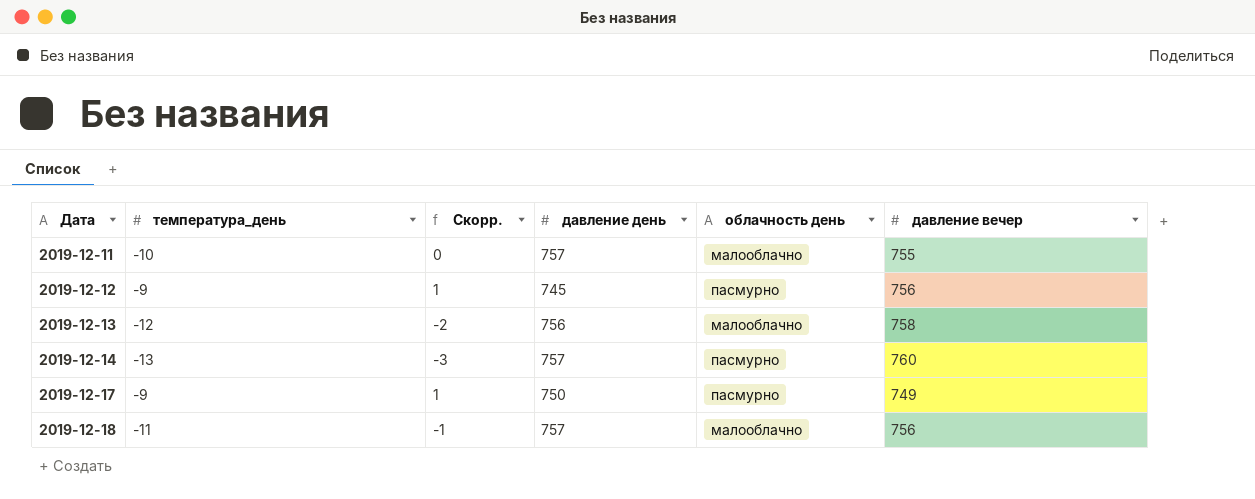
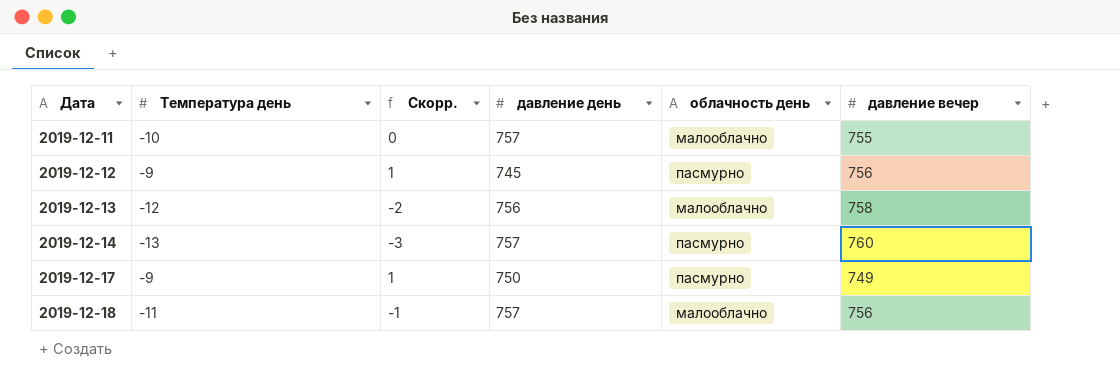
column name: температура_день -> Температура день

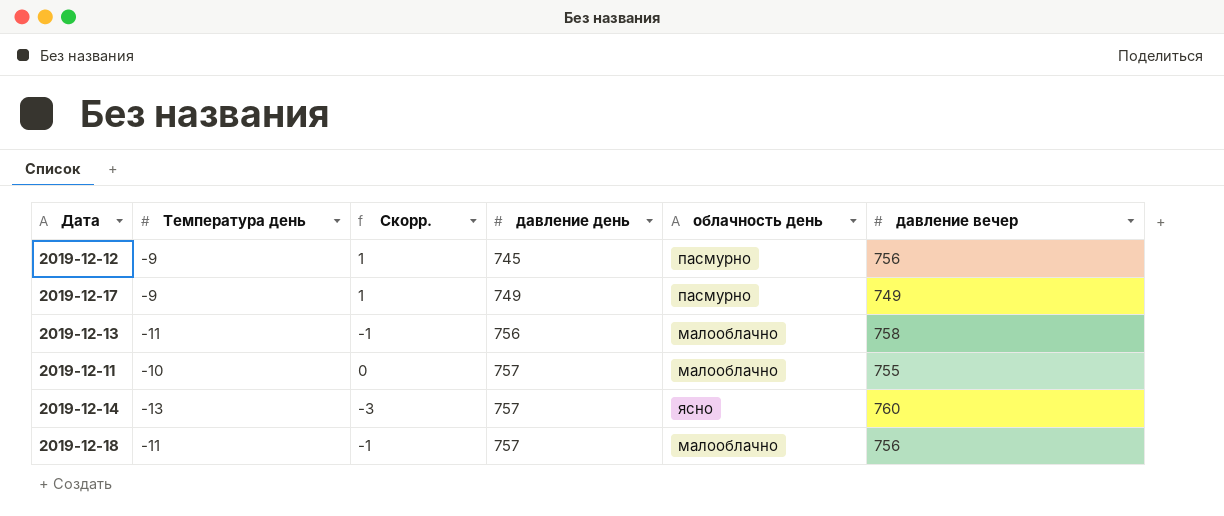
row order: Дата ascending -> давление день ascending
2019-12-17 | давление день: 750 -> 749
2019-12-13 | Температура день: -12 -> -11
2019-12-13 | Скорр.: -2 -> -1
2019-12-14 | облачность день: пасмурно -> ясно

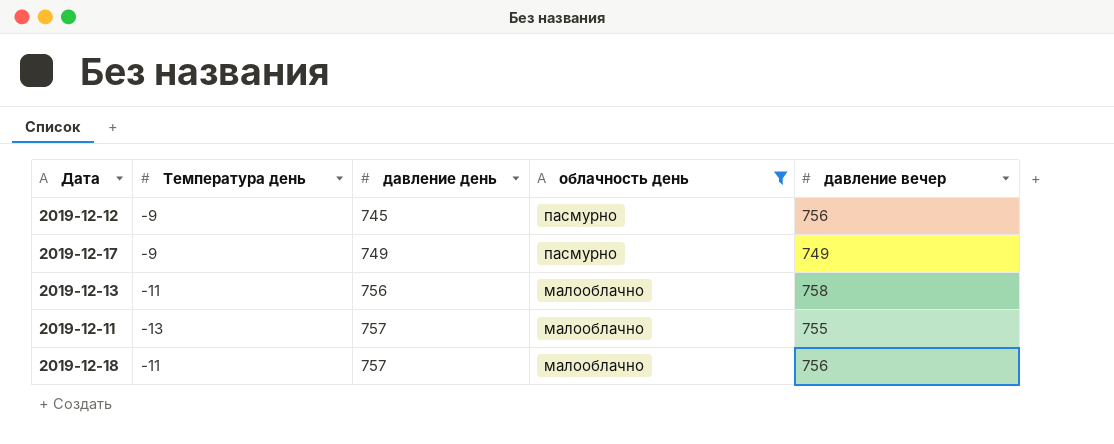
filter: none -> облачность день != ясно
column Скорр. | formula: [Температура день] + 10 -> none
2019-12-11 | Температура день: -10 -> -13

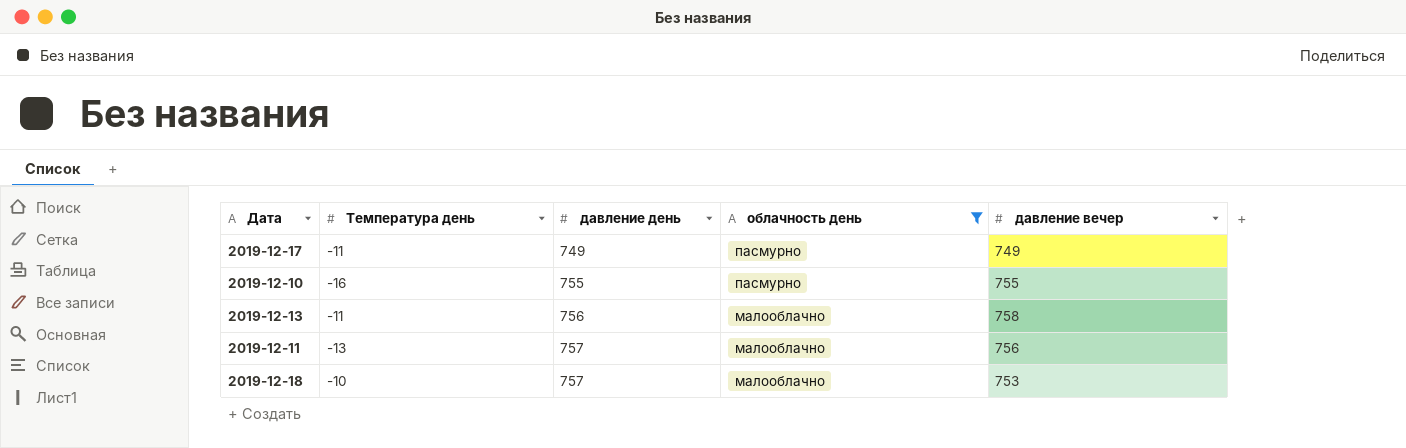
row 2019-12-12: -9 | 745 | пасмурно | 756 -> none
2019-12-17 | Температура день: -9 -> -11
row 2019-12-10: none -> -16 | 755 | пасмурно | 755
2019-12-11 | давление вечер: 755 -> 756
2019-12-18 | Температура день: -11 -> -10
2019-12-18 | давление вечер: 756 -> 753

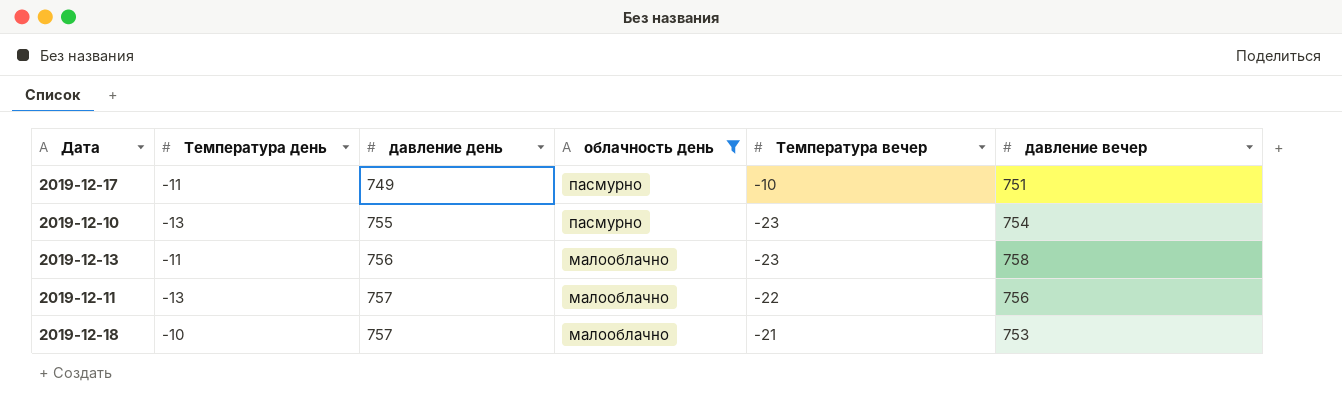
column Температура вечер | position: none -> 5
2019-12-17 | давление вечер: 749 -> 751
2019-12-10 | Температура день: -16 -> -13
2019-12-10 | давление вечер: 755 -> 754

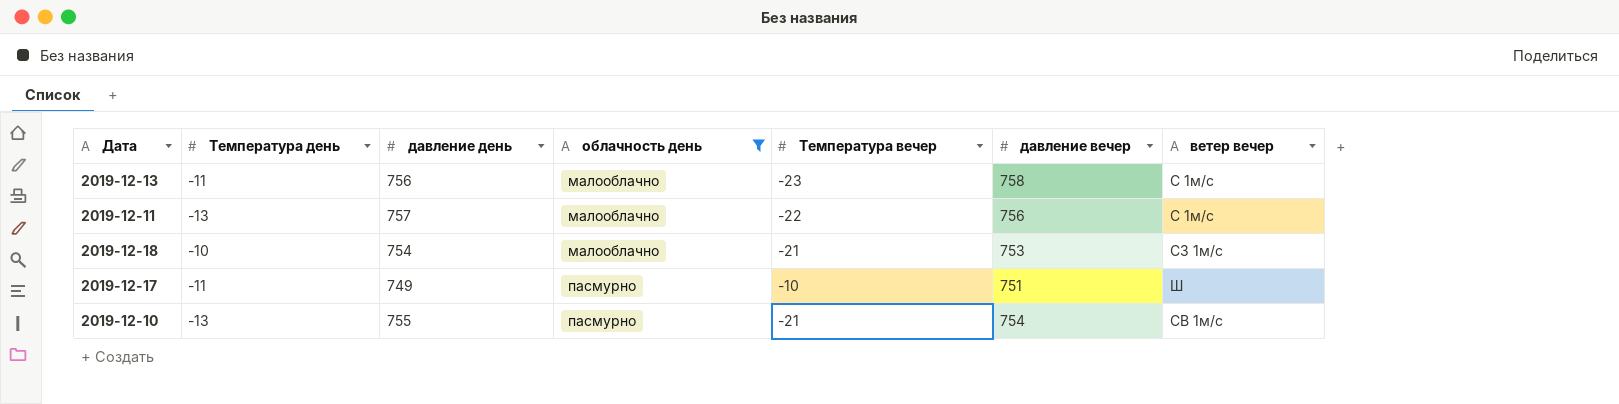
row order: давление день ascending -> облачность день ascending
column ветер вечер | position: none -> 7
2019-12-18 | давление день: 757 -> 754
2019-12-10 | Температура вечер: -23 -> -21

